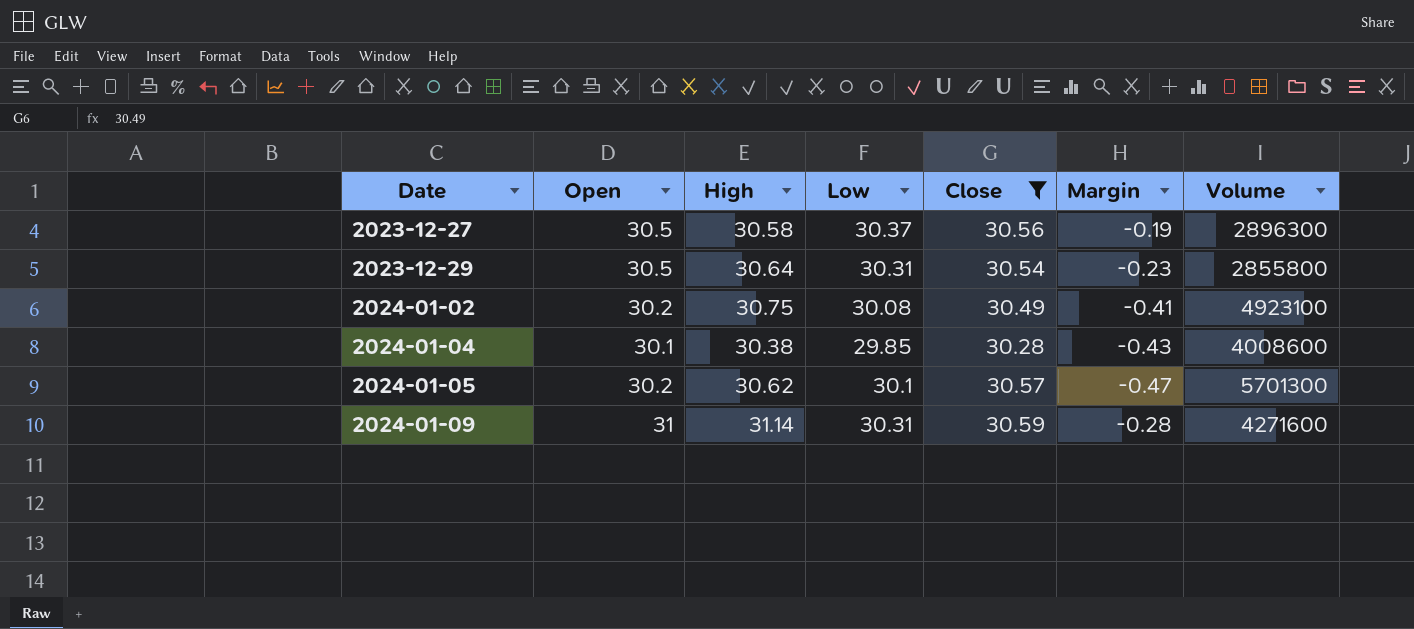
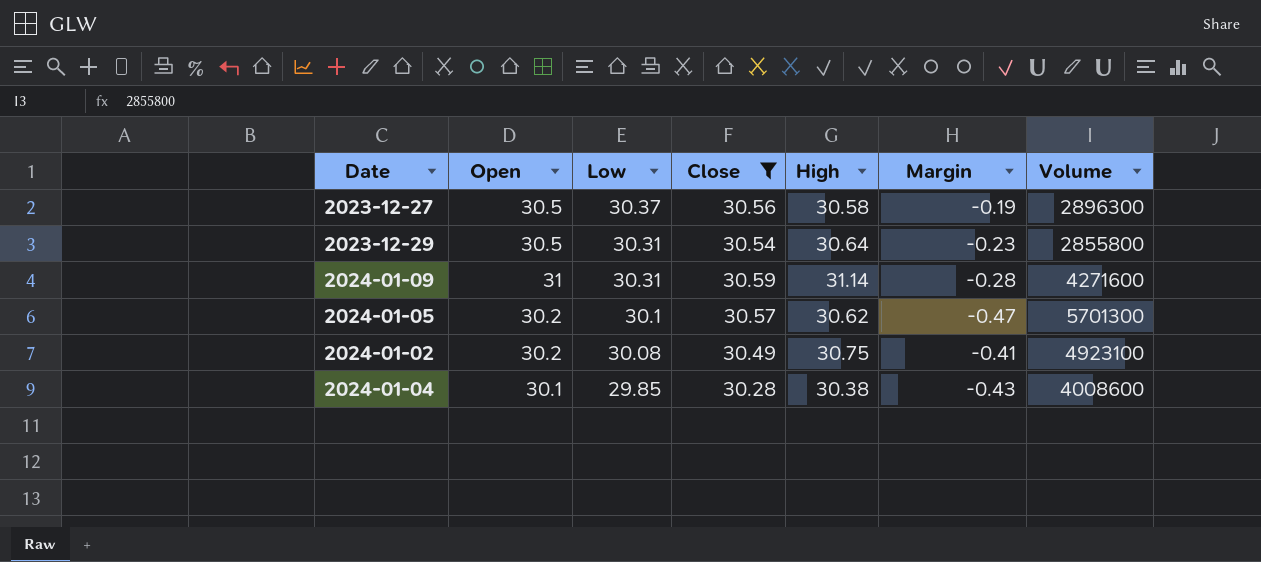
row order: Date ascending -> Low descending
column High | position: 3 -> 5

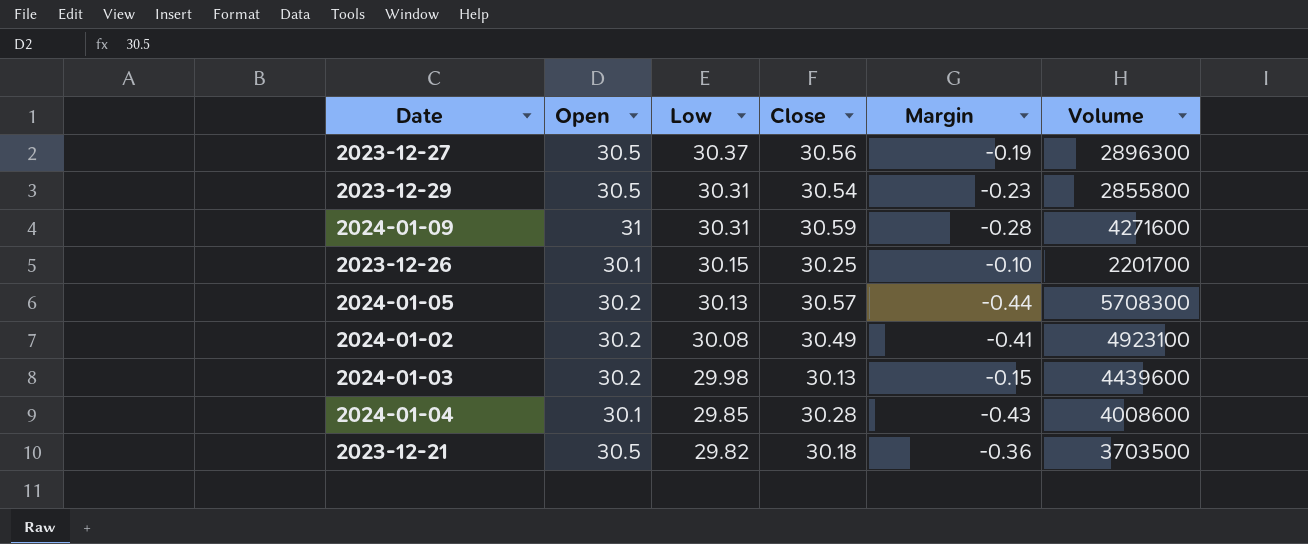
filter: Close >= 30.28 -> none
column High | position: 5 -> none
2024-01-05 | Low: 30.1 -> 30.13
2024-01-05 | Margin: -0.47 -> -0.44
2024-01-05 | Volume: 5701300 -> 5708300

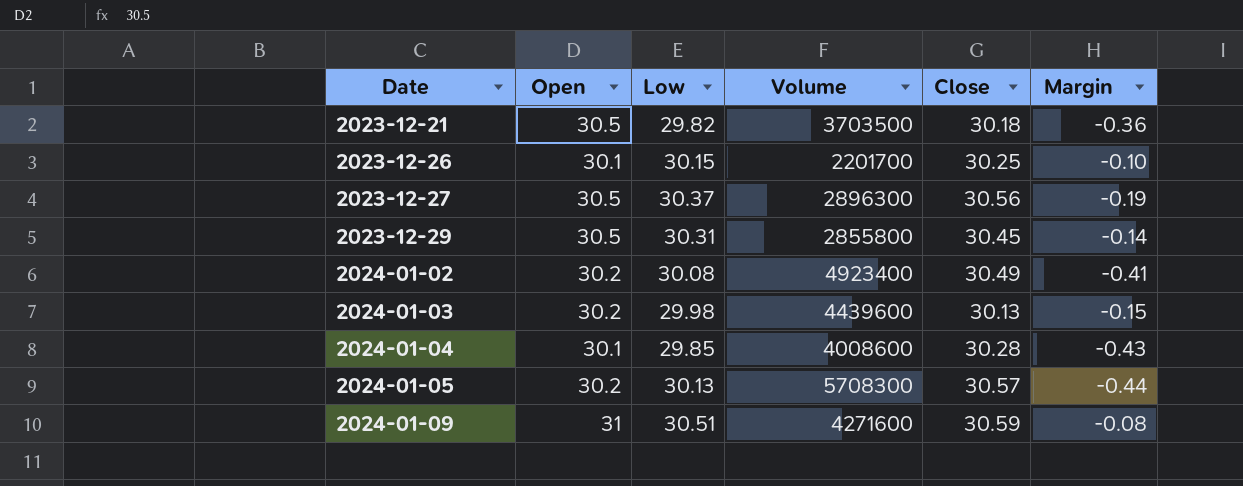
row order: Low descending -> Date ascending
column Volume | position: 6 -> 4
2023-12-29 | Close: 30.54 -> 30.45
2023-12-29 | Margin: -0.23 -> -0.14
2024-01-02 | Volume: 4923100 -> 4923400
2024-01-09 | Low: 30.31 -> 30.51
2024-01-09 | Margin: -0.28 -> -0.08

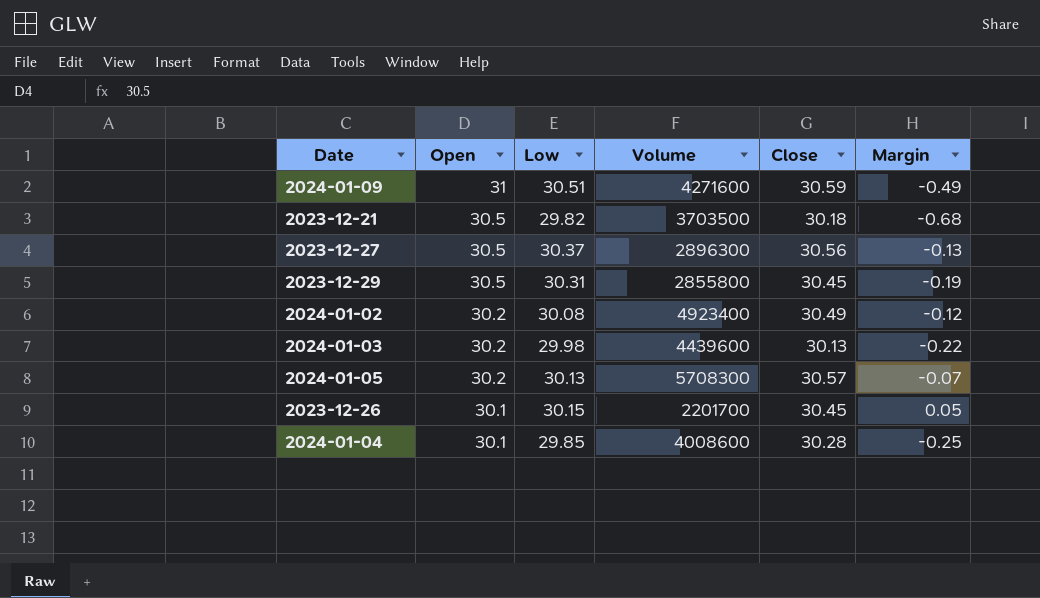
row order: Date ascending -> Open descending
column Margin | formula: [Low] - [Close] -> [Low] - [Open]
2023-12-26 | Close: 30.25 -> 30.45

